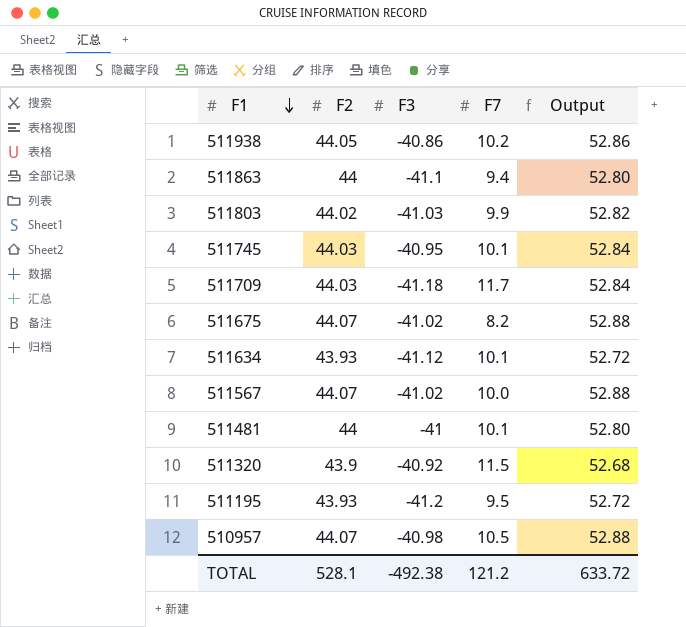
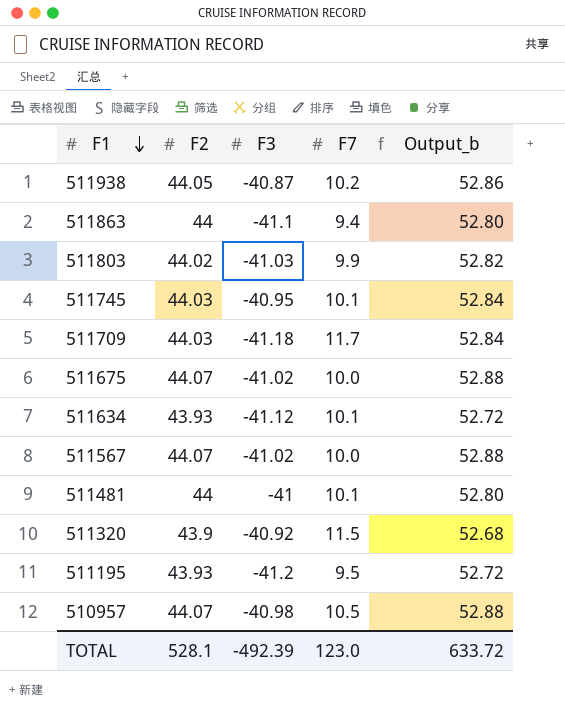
column name: Output -> Output_b
511938 | F3: -40.86 -> -40.87
511675 | F7: 8.2 -> 10.0
TOTAL | F3: -492.38 -> -492.39
TOTAL | F7: 121.2 -> 123.0

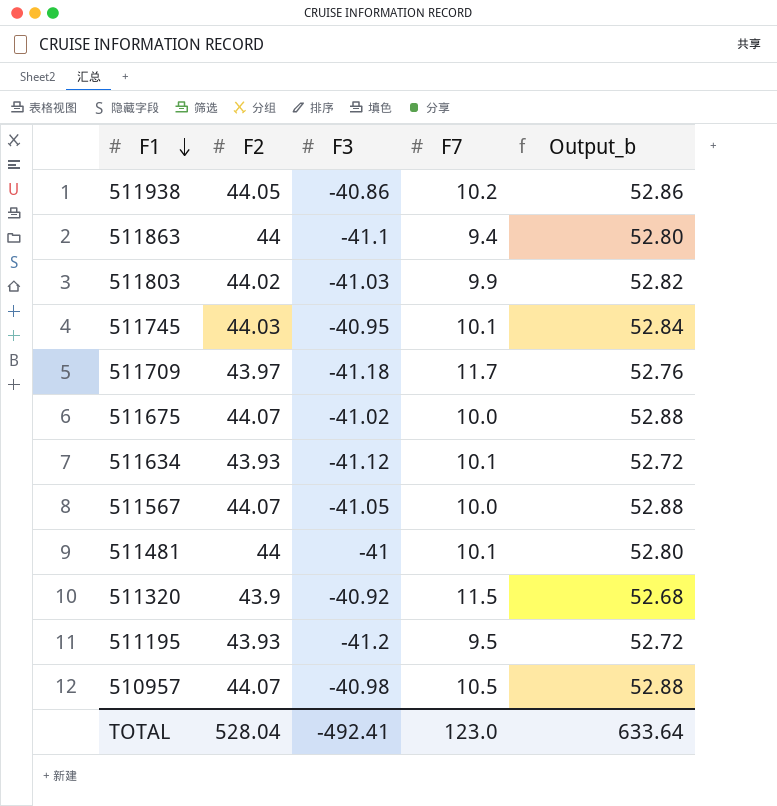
511938 | F3: -40.87 -> -40.86
511709 | F2: 44.03 -> 43.97
511709 | Output_b: 52.84 -> 52.76
511567 | F3: -41.02 -> -41.05
TOTAL | F2: 528.1 -> 528.04
TOTAL | F3: -492.39 -> -492.41
TOTAL | Output_b: 633.72 -> 633.64

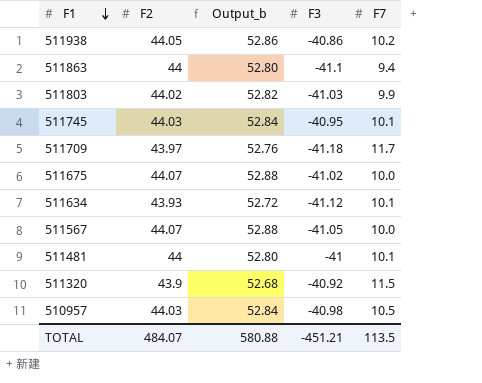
column Output_b | position: 5 -> 3
row 511195: 43.93 | -41.2 | 9.5 | 52.72 -> none
510957 | F2: 44.07 -> 44.03
510957 | Output_b: 52.88 -> 52.84
TOTAL | F2: 528.04 -> 484.07
TOTAL | Output_b: 633.64 -> 580.88
TOTAL | F3: -492.41 -> -451.21
TOTAL | F7: 123.0 -> 113.5

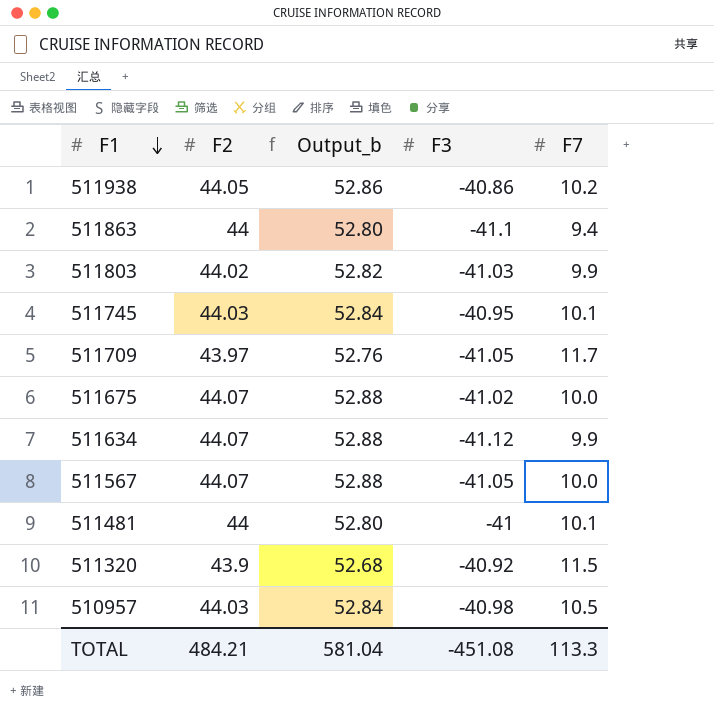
511709 | F3: -41.18 -> -41.05
511634 | F2: 43.93 -> 44.07
511634 | Output_b: 52.72 -> 52.88
511634 | F7: 10.1 -> 9.9
TOTAL | F2: 484.07 -> 484.21
TOTAL | Output_b: 580.88 -> 581.04
TOTAL | F3: -451.21 -> -451.08
TOTAL | F7: 113.5 -> 113.3

